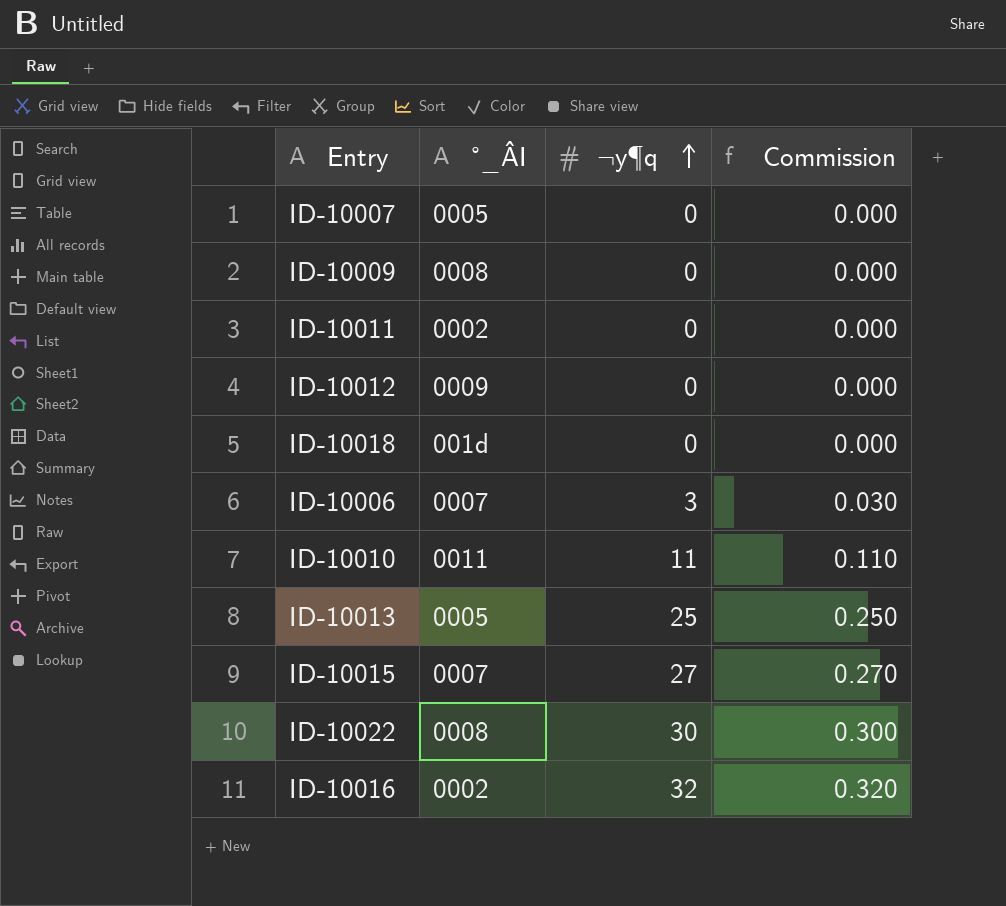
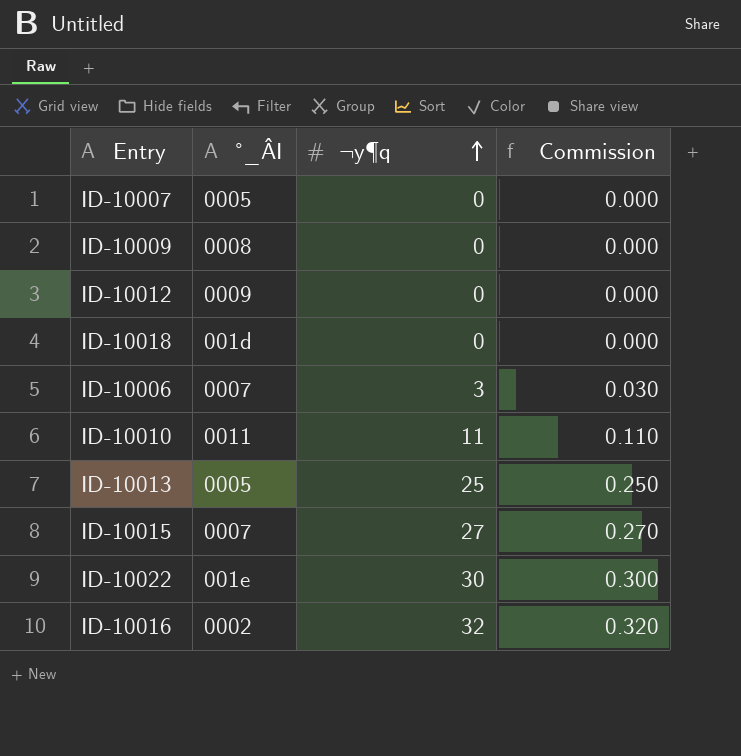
row ID-10011: 0002 | 0 | 0.000 -> none
ID-10022 | °_ÂI: 0008 -> 001e

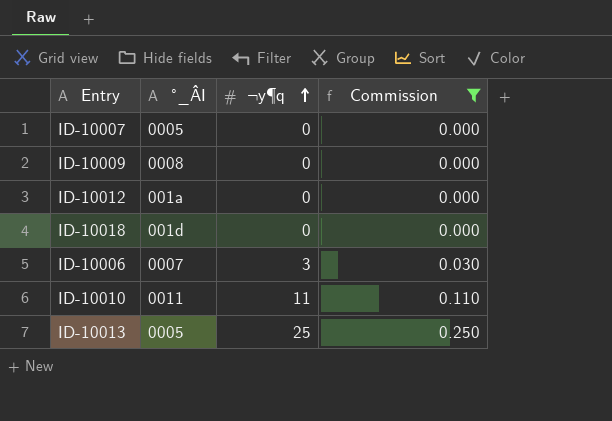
filter: none -> Commission <= 0.250
ID-10012 | °_ÂI: 0009 -> 001a

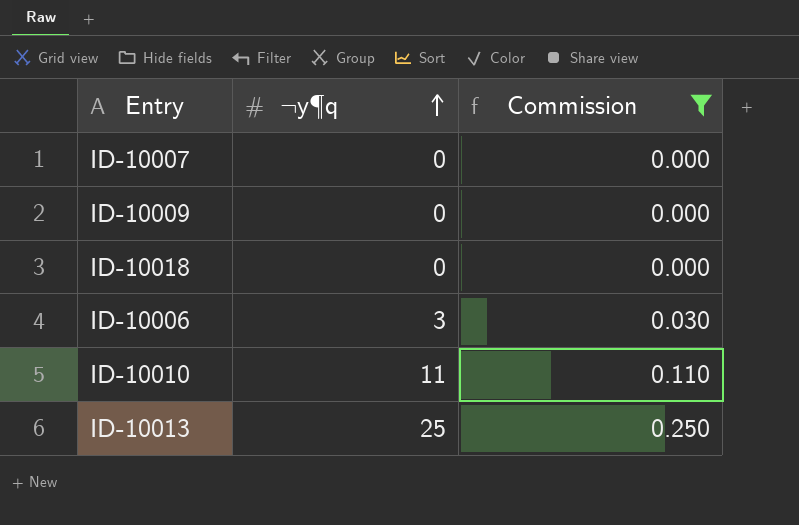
column °_ÂI | position: 2 -> none
row ID-10012: 001a | 0 | 0.000 -> none

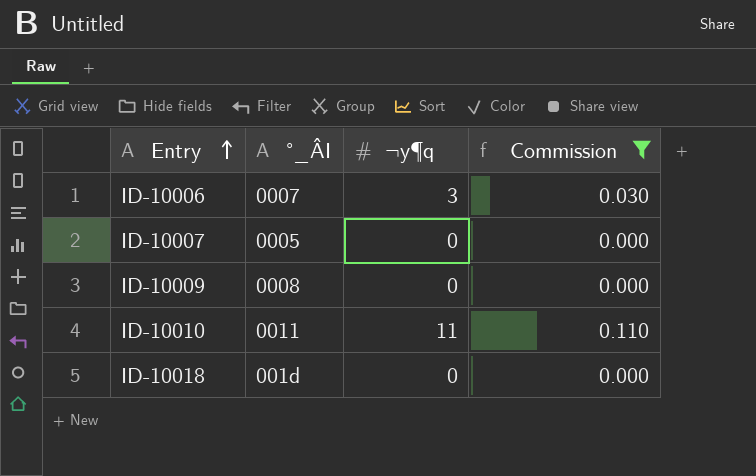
row order: ¬y¶q ascending -> Entry ascending
column °_ÂI | position: none -> 2
row ID-10013: 25 | 0.250 -> none

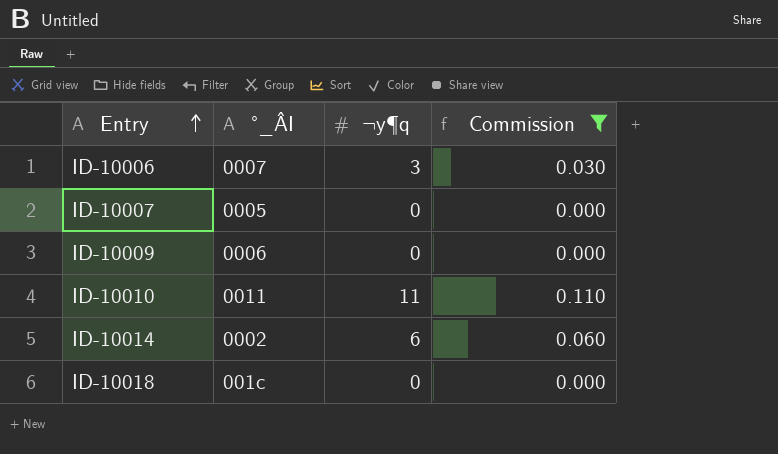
ID-10009 | °_ÂI: 0008 -> 0006
row ID-10014: none -> 0002 | 6 | 0.060
ID-10018 | °_ÂI: 001d -> 001c

